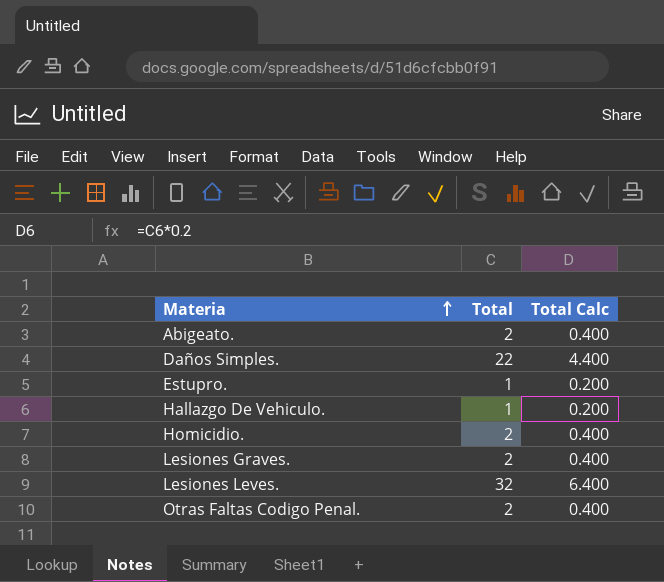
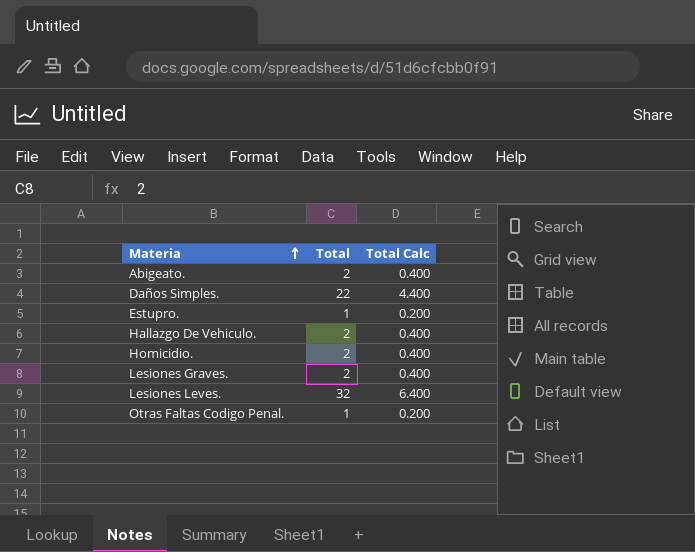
Hallazgo De Vehiculo. | Total: 1 -> 2
Hallazgo De Vehiculo. | Total Calc: 0.200 -> 0.400
Otras Faltas Codigo Penal. | Total: 2 -> 1
Otras Faltas Codigo Penal. | Total Calc: 0.400 -> 0.200

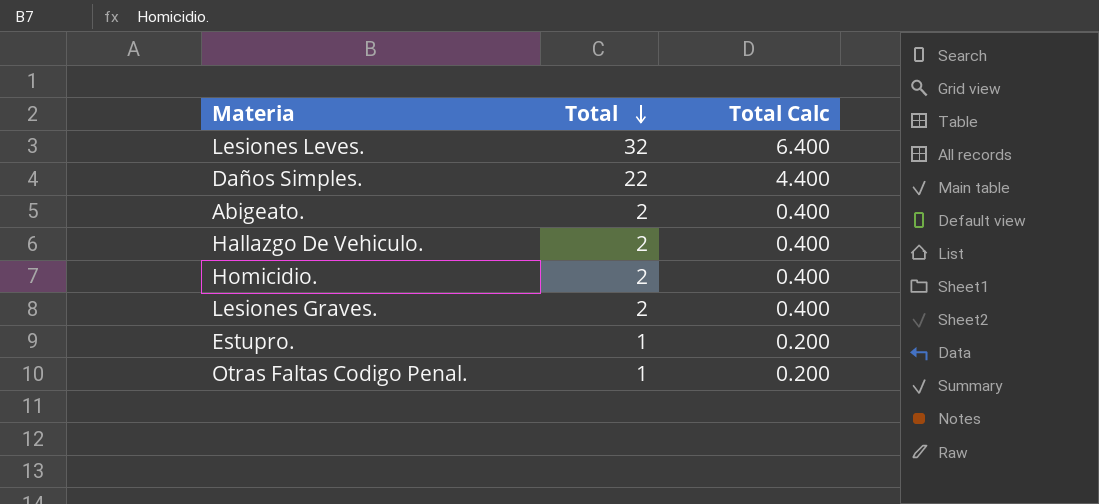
row order: Materia ascending -> Total descending

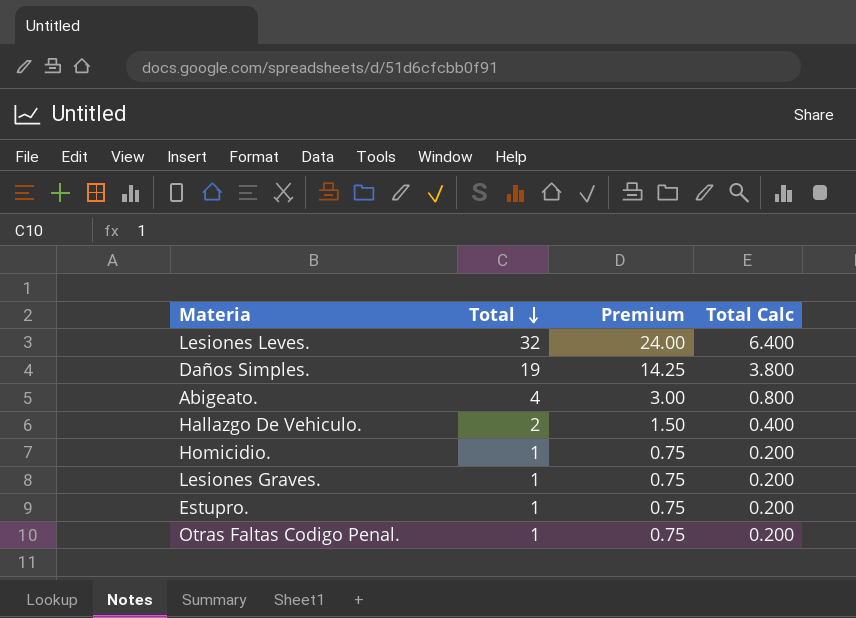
column Premium | formula: none -> [Total] * 0.75
Daños Simples. | Total: 22 -> 19
Daños Simples. | Total Calc: 4.400 -> 3.800
Abigeato. | Total: 2 -> 4
Abigeato. | Total Calc: 0.400 -> 0.800
Homicidio. | Total: 2 -> 1
Homicidio. | Total Calc: 0.400 -> 0.200
Lesiones Graves. | Total: 2 -> 1
Lesiones Graves. | Total Calc: 0.400 -> 0.200

